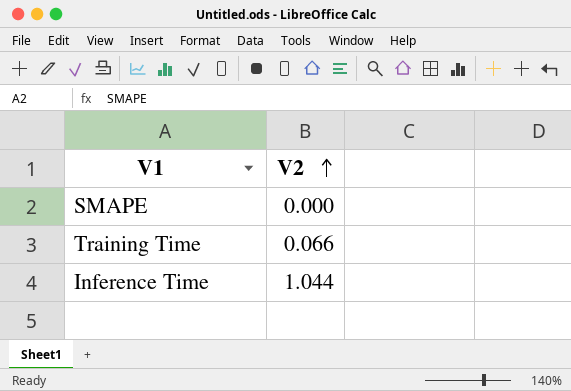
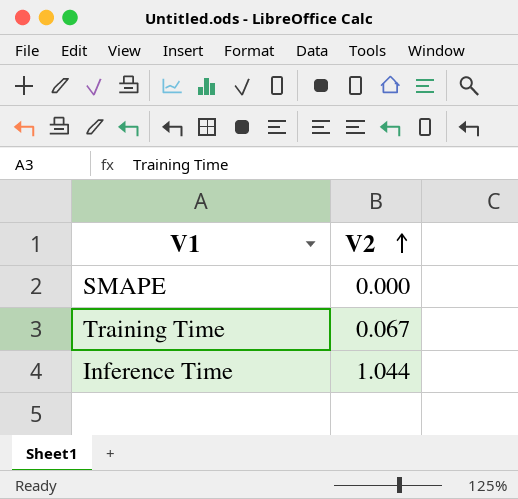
Training Time | V2: 0.066 -> 0.067

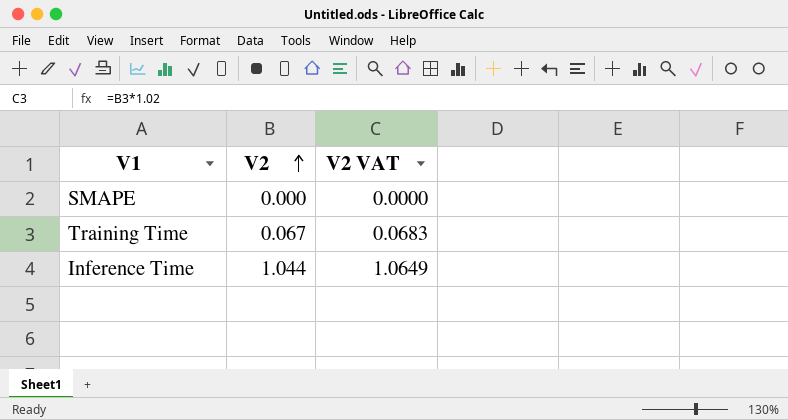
column V2 VAT | formula: none -> [V2] * 1.02

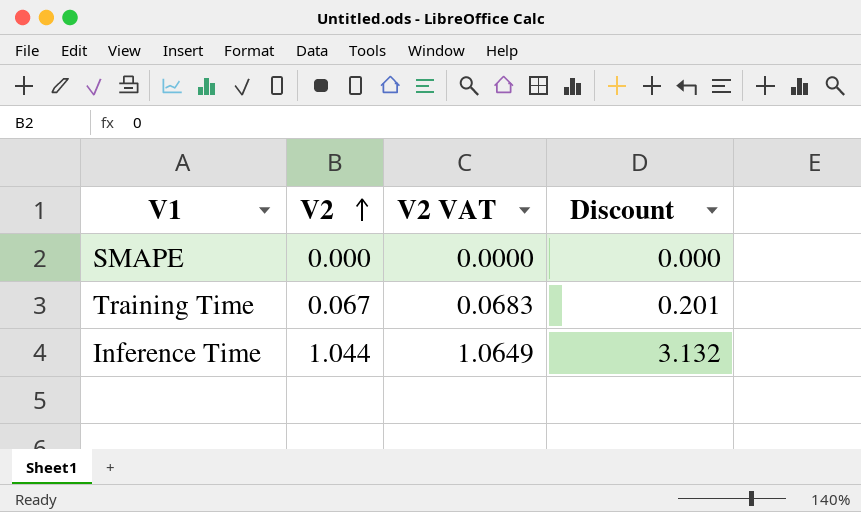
column Discount | formula: none -> [V2] * 3

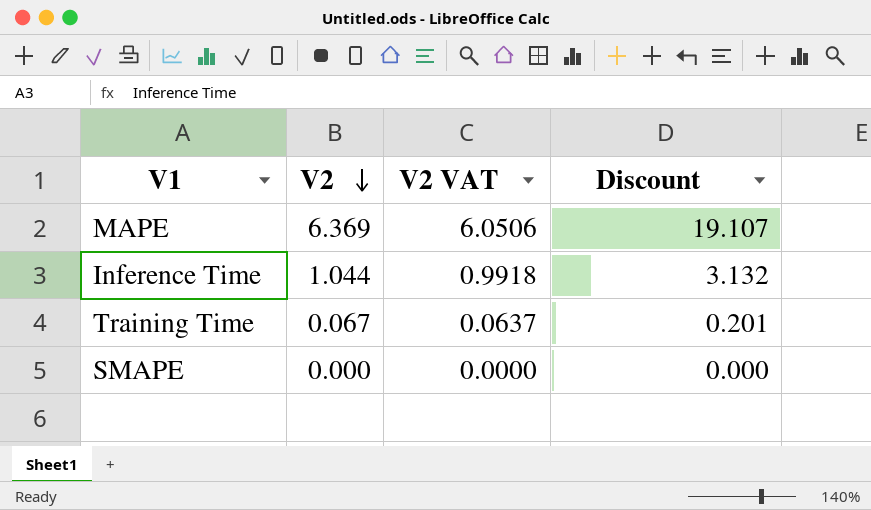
row order: V2 ascending -> V2 descending
column V2 VAT | formula: [V2] * 1.02 -> [V2] * 0.95
row MAPE: none -> 6.369 | 6.0506 | 19.107

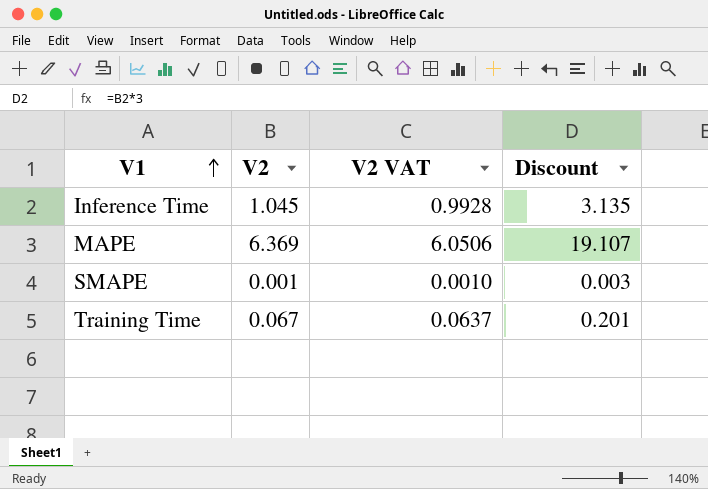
row order: V2 descending -> V1 ascending
Inference Time | V2: 1.044 -> 1.045
Inference Time | V2 VAT: 0.9918 -> 0.9928
Inference Time | Discount: 3.132 -> 3.135
SMAPE | V2: 0.000 -> 0.001
SMAPE | V2 VAT: 0.0000 -> 0.0010
SMAPE | Discount: 0.000 -> 0.003

